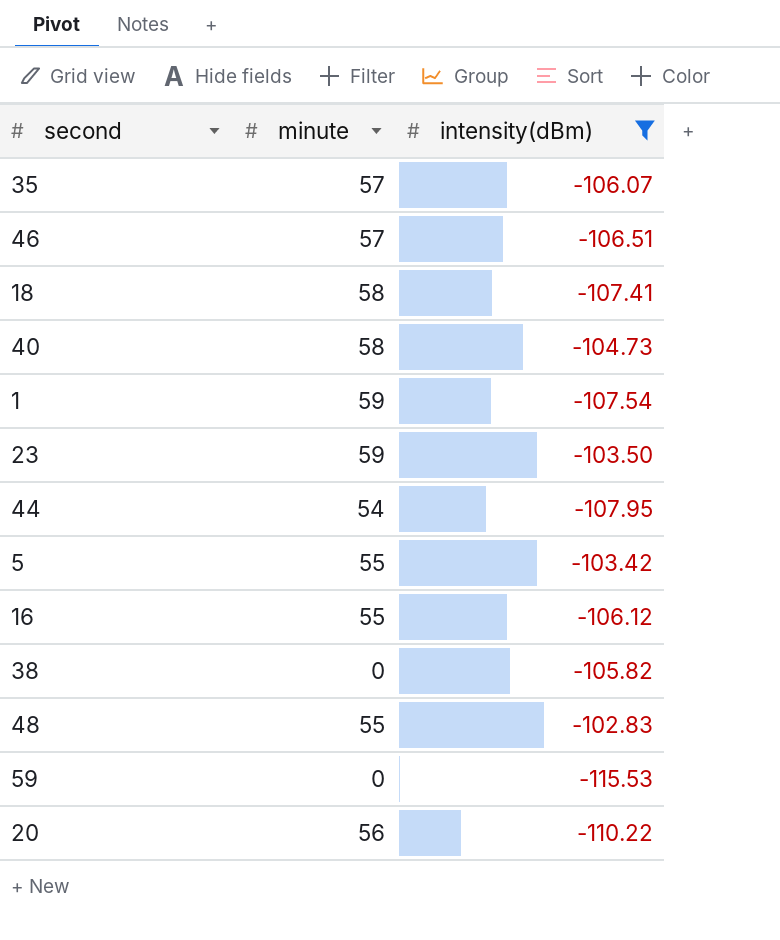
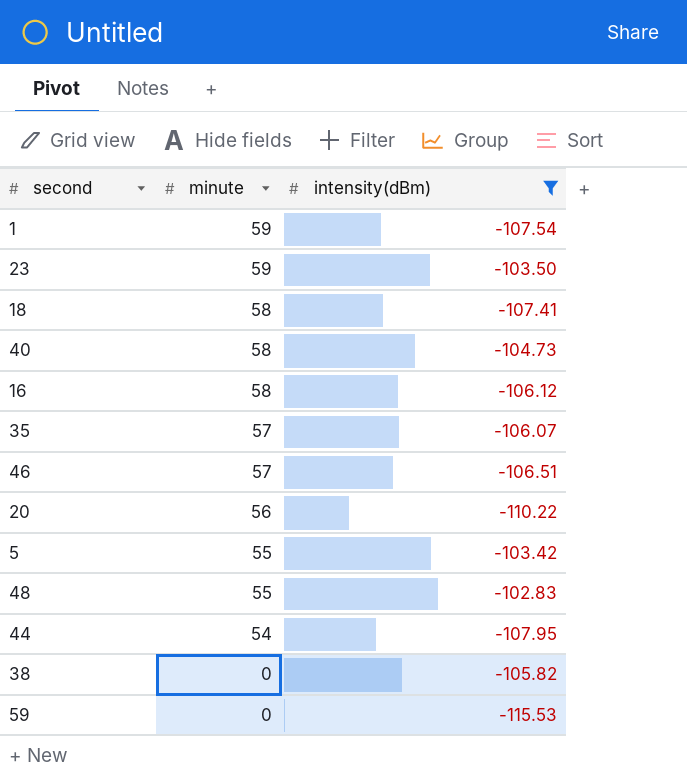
row order: none -> minute descending
16 | minute: 55 -> 58

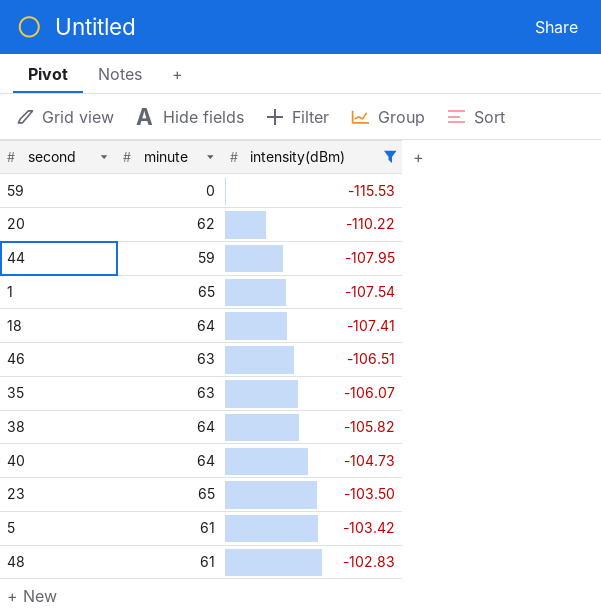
row order: minute descending -> intensity(dBm) ascending
row 16: 58 | -106.12 -> none
20 | minute: 56 -> 62
44 | minute: 54 -> 59
1 | minute: 59 -> 65
18 | minute: 58 -> 64
46 | minute: 57 -> 63
35 | minute: 57 -> 63
38 | minute: 0 -> 64
40 | minute: 58 -> 64
23 | minute: 59 -> 65
5 | minute: 55 -> 61
48 | minute: 55 -> 61

